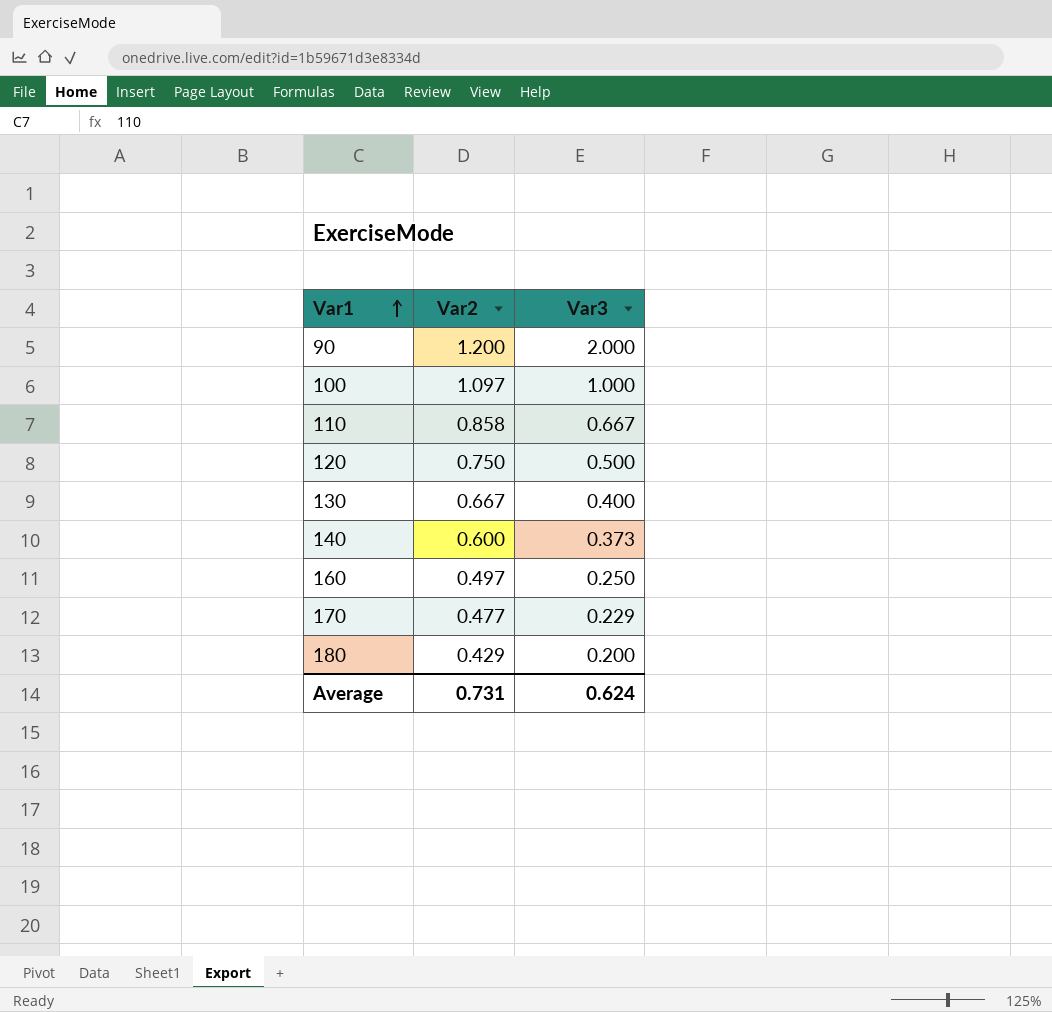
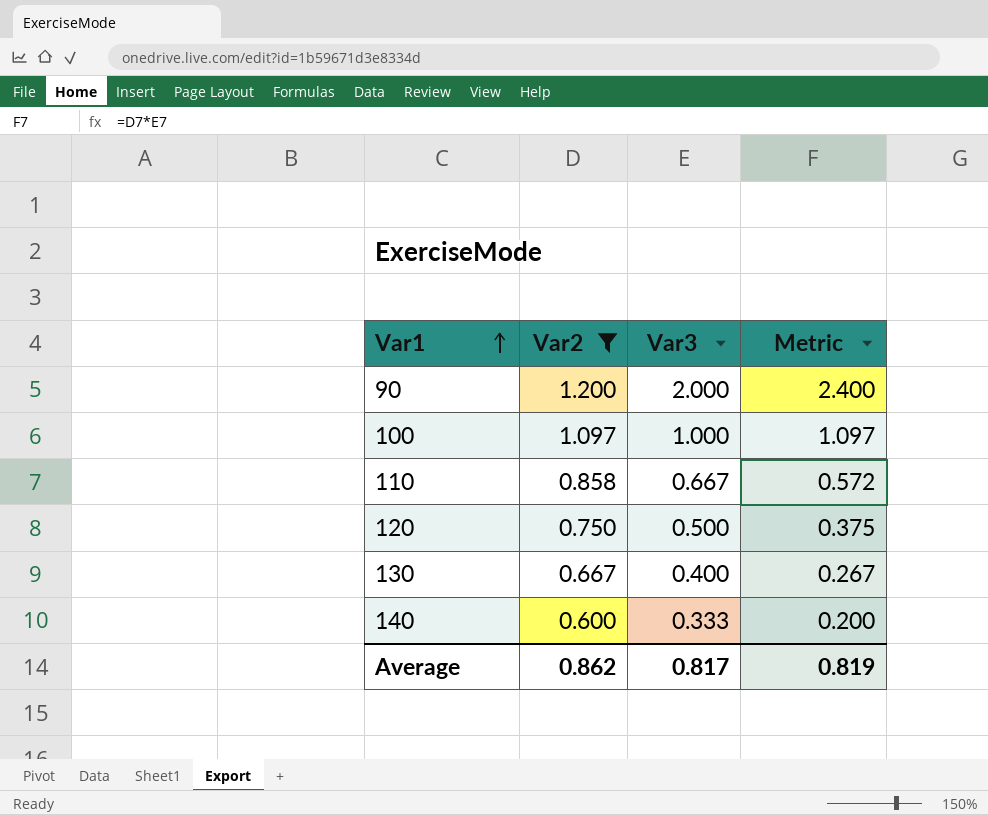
filter: none -> Var2 >= 0.600
column Metric | formula: none -> [Var2] * [Var3]
140 | Var3: 0.373 -> 0.333
Average | Var2: 0.731 -> 0.862
Average | Var3: 0.624 -> 0.817

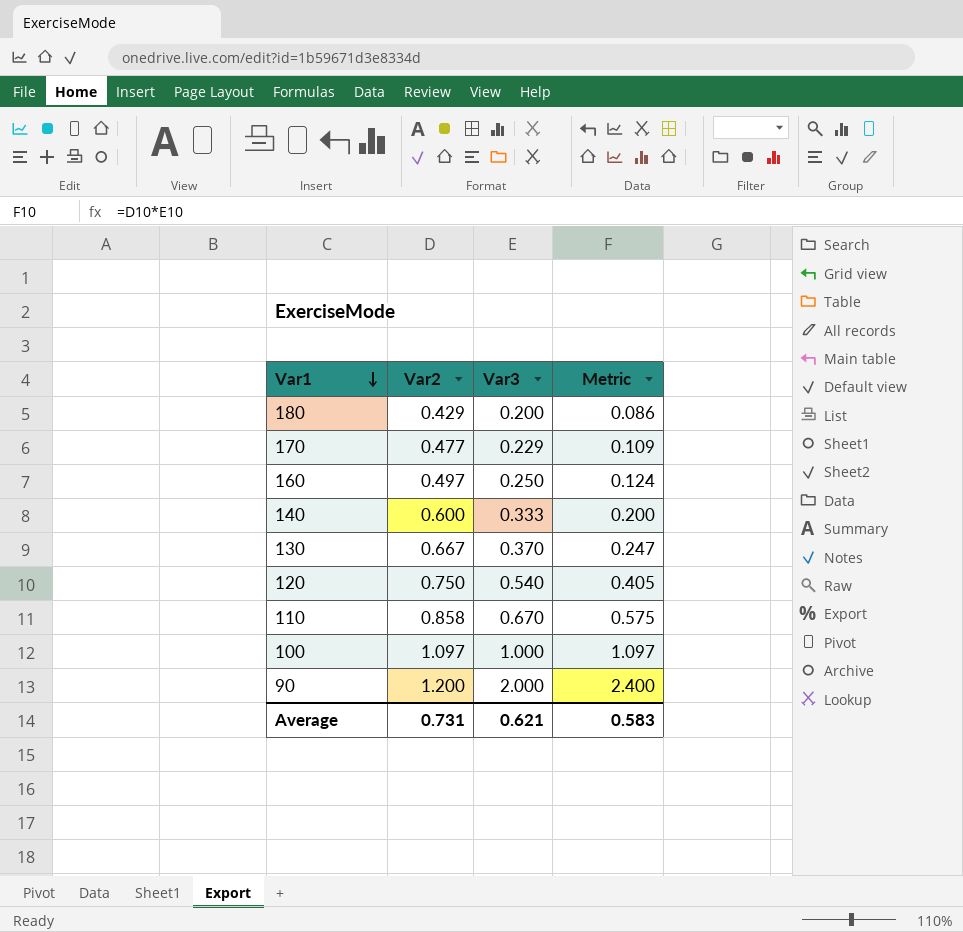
filter: Var2 >= 0.600 -> none
row order: Var1 ascending -> Var1 descending
130 | Var3: 0.400 -> 0.370
130 | Metric: 0.267 -> 0.247
120 | Var3: 0.500 -> 0.540
120 | Metric: 0.375 -> 0.405
110 | Var3: 0.667 -> 0.670
110 | Metric: 0.572 -> 0.575
Average | Var2: 0.862 -> 0.731
Average | Var3: 0.817 -> 0.621
Average | Metric: 0.819 -> 0.583

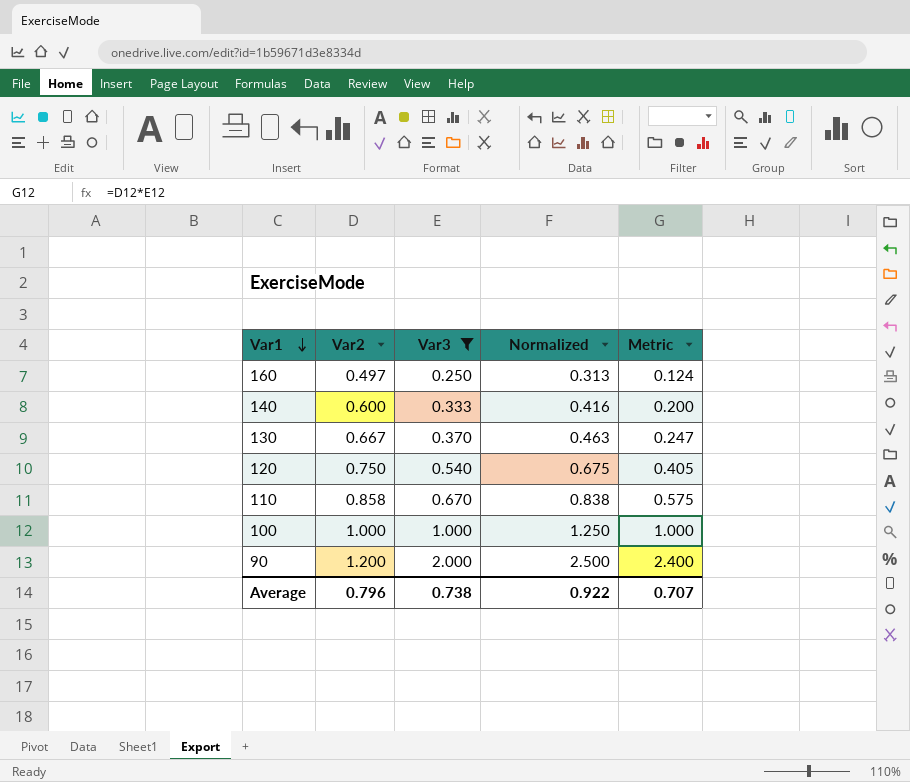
filter: none -> Var3 >= 0.250
column Normalized | formula: none -> [Var3] * 1.25
100 | Var2: 1.097 -> 1.000
100 | Metric: 1.097 -> 1.000
Average | Var2: 0.731 -> 0.796
Average | Var3: 0.621 -> 0.738
Average | Metric: 0.583 -> 0.707

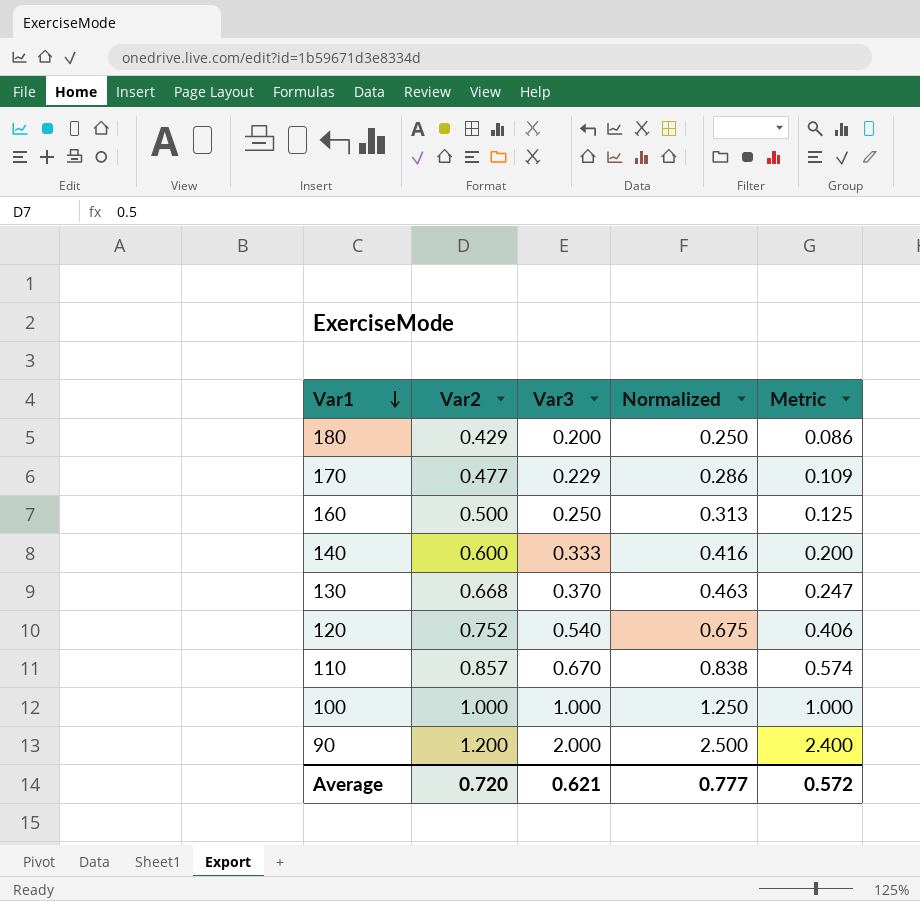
filter: Var3 >= 0.250 -> none
160 | Var2: 0.497 -> 0.500
160 | Metric: 0.124 -> 0.125
130 | Var2: 0.667 -> 0.668
120 | Var2: 0.750 -> 0.752
120 | Metric: 0.405 -> 0.406
110 | Var2: 0.858 -> 0.857
110 | Metric: 0.575 -> 0.574
Average | Var2: 0.796 -> 0.720
Average | Var3: 0.738 -> 0.621
Average | Normalized: 0.922 -> 0.777
Average | Metric: 0.707 -> 0.572

